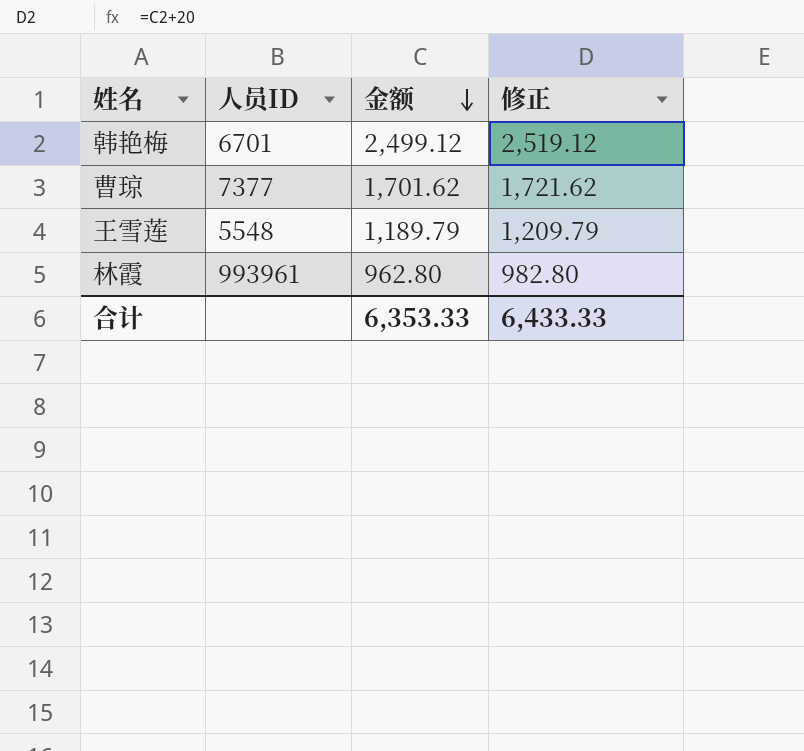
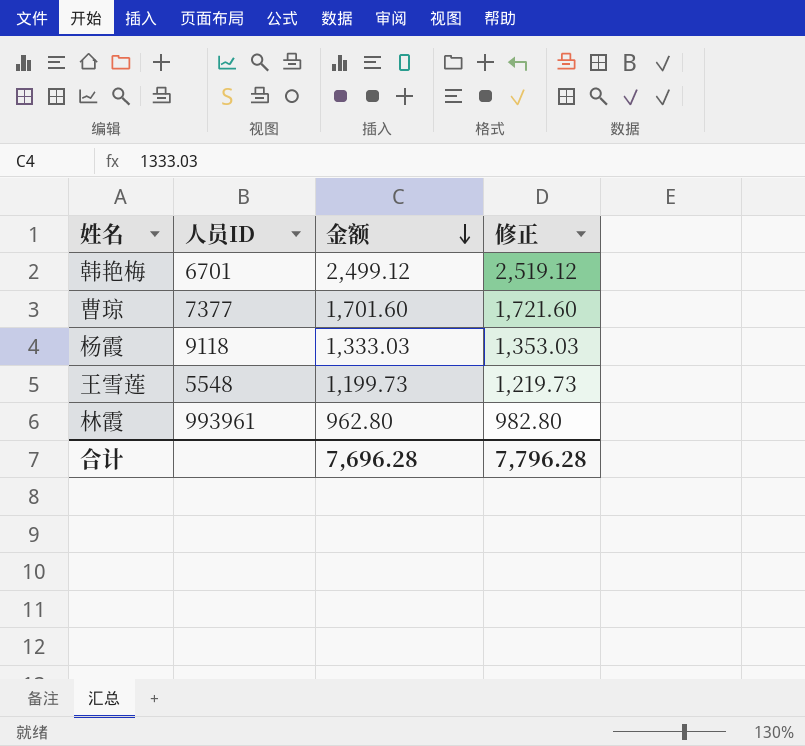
曹琼 | 金额: 1,701.62 -> 1,701.60
曹琼 | 修正: 1,721.62 -> 1,721.60
row 杨霞: none -> 9118 | 1,333.03 | 1,353.03
王雪莲 | 金额: 1,189.79 -> 1,199.73
王雪莲 | 修正: 1,209.79 -> 1,219.73
合计 | 金额: 6,353.33 -> 7,696.28
合计 | 修正: 6,433.33 -> 7,796.28

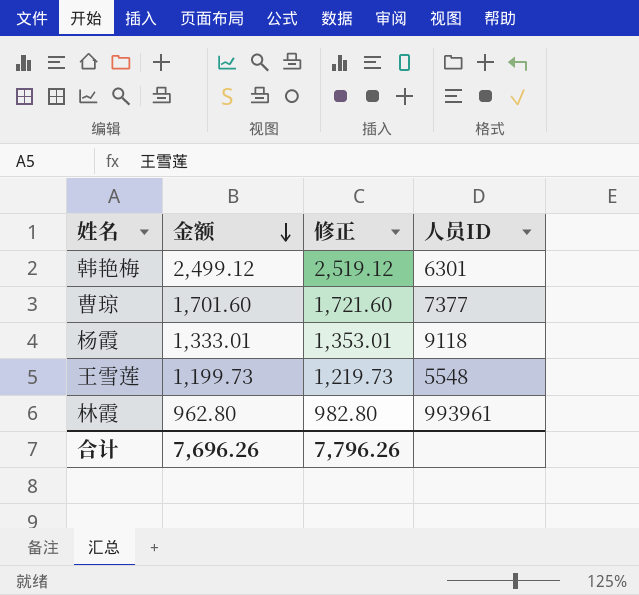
column 人员ID | position: 2 -> 4
韩艳梅 | 人员ID: 6701 -> 6301
杨霞 | 金额: 1,333.03 -> 1,333.01
杨霞 | 修正: 1,353.03 -> 1,353.01
合计 | 金额: 7,696.28 -> 7,696.26
合计 | 修正: 7,796.28 -> 7,796.26

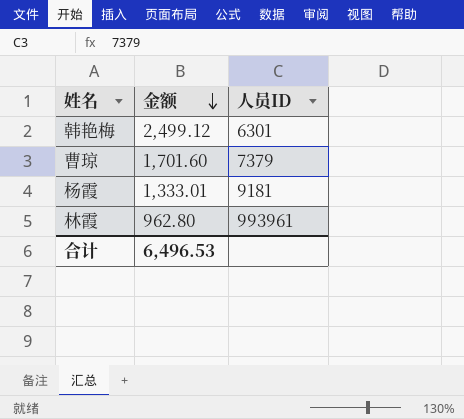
column 修正 | formula: [金额] + 20 -> none
row 王雪莲: 1,199.73 | 1,219.73 | 5548 -> none
曹琼 | 人员ID: 7377 -> 7379
杨霞 | 人员ID: 9118 -> 9181
合计 | 金额: 7,696.26 -> 6,496.53

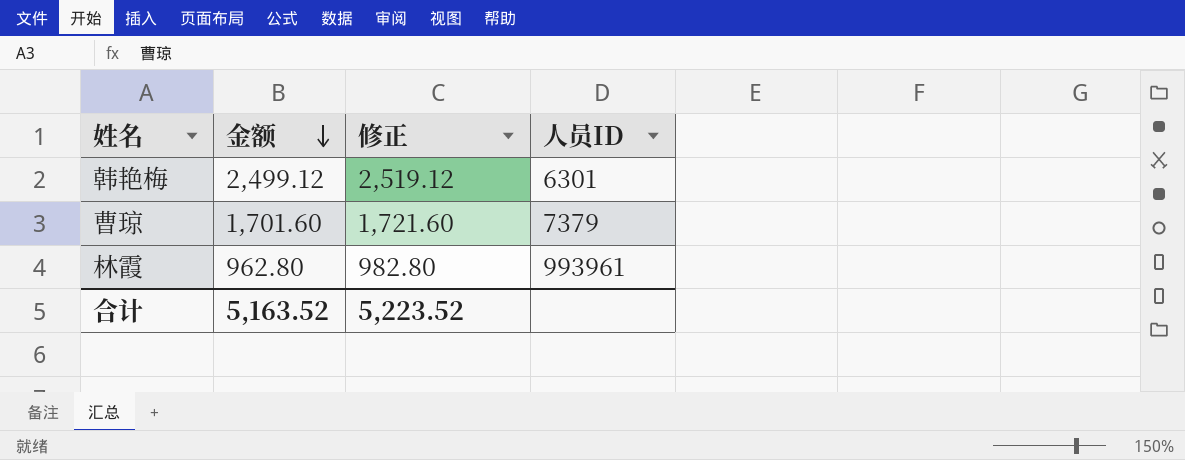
column 修正 | formula: none -> [金额] + 20
row 杨霞: 1,333.01 | 9181 -> none
合计 | 金额: 6,496.53 -> 5,163.52

